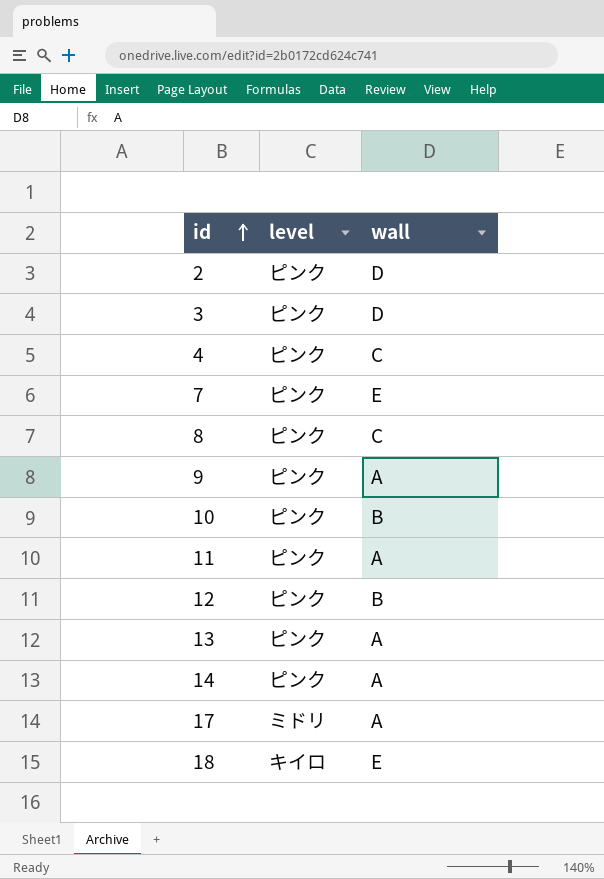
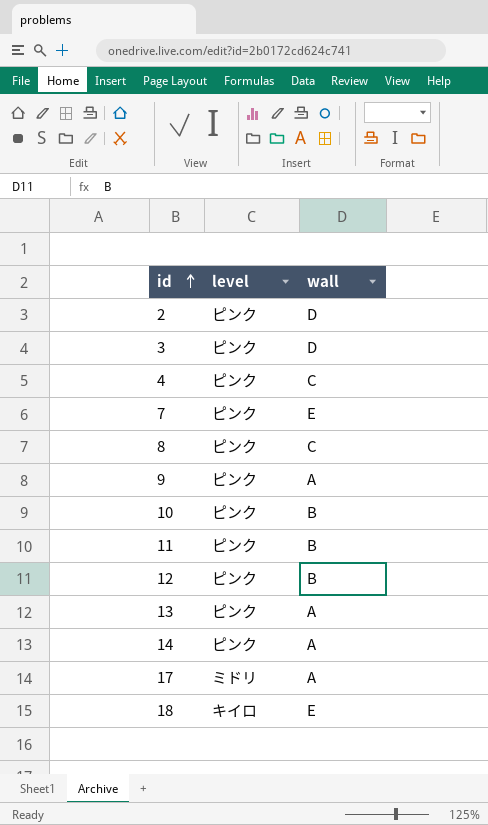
11 | wall: A -> B

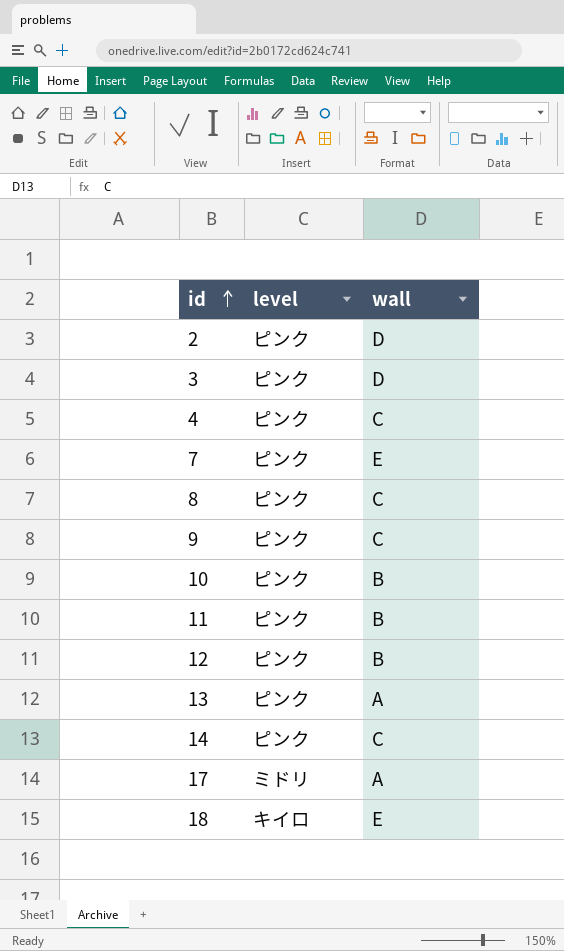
9 | wall: A -> C
14 | wall: A -> C

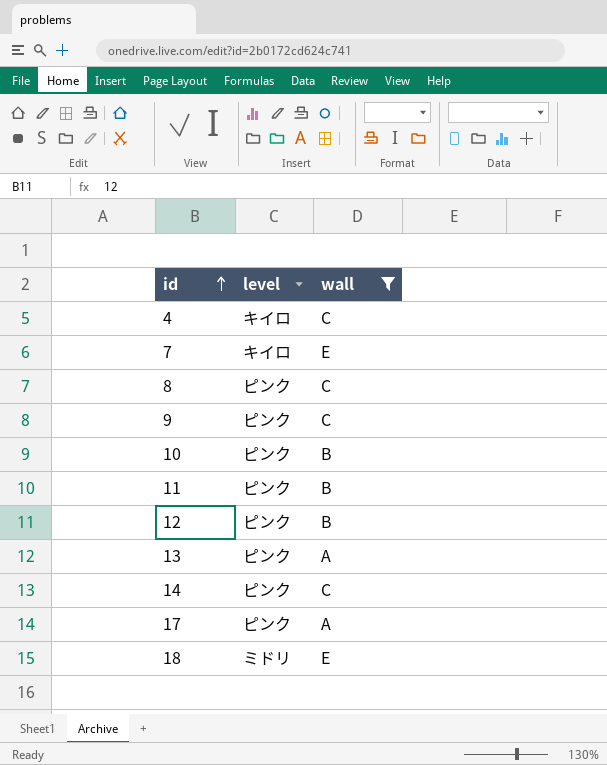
filter: none -> wall != D
4 | level: ピンク -> キイロ
7 | level: ピンク -> キイロ
17 | level: ミドリ -> ピンク
18 | level: キイロ -> ミドリ

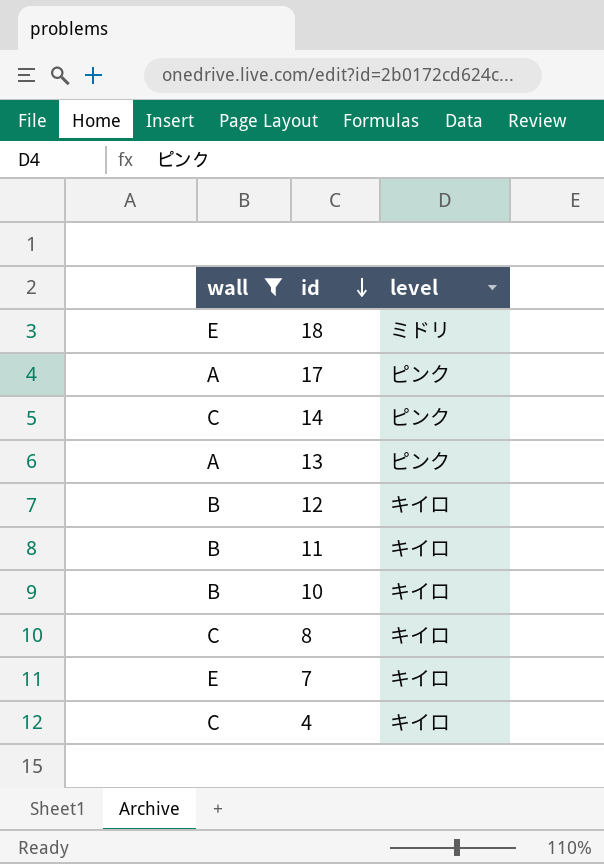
row order: id ascending -> id descending
column wall | position: 3 -> 1
row 9: ピンク | C -> none
12 | level: ピンク -> キイロ
11 | level: ピンク -> キイロ
10 | level: ピンク -> キイロ
8 | level: ピンク -> キイロ

